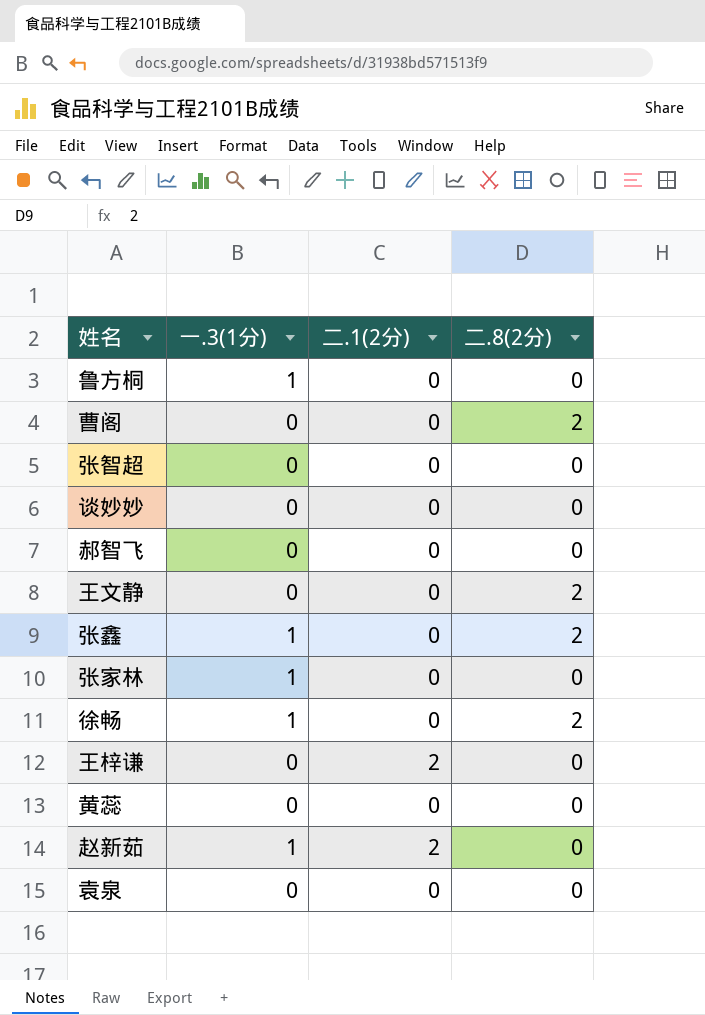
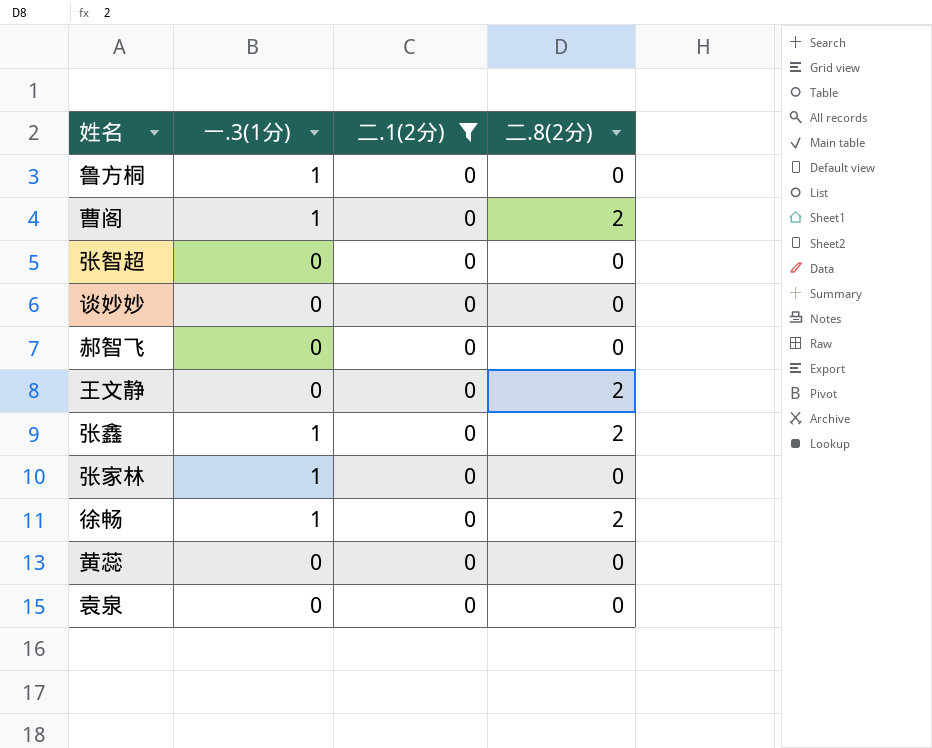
filter: none -> 二.1(2分) = 0
曹阁 | 一.3(1分): 0 -> 1

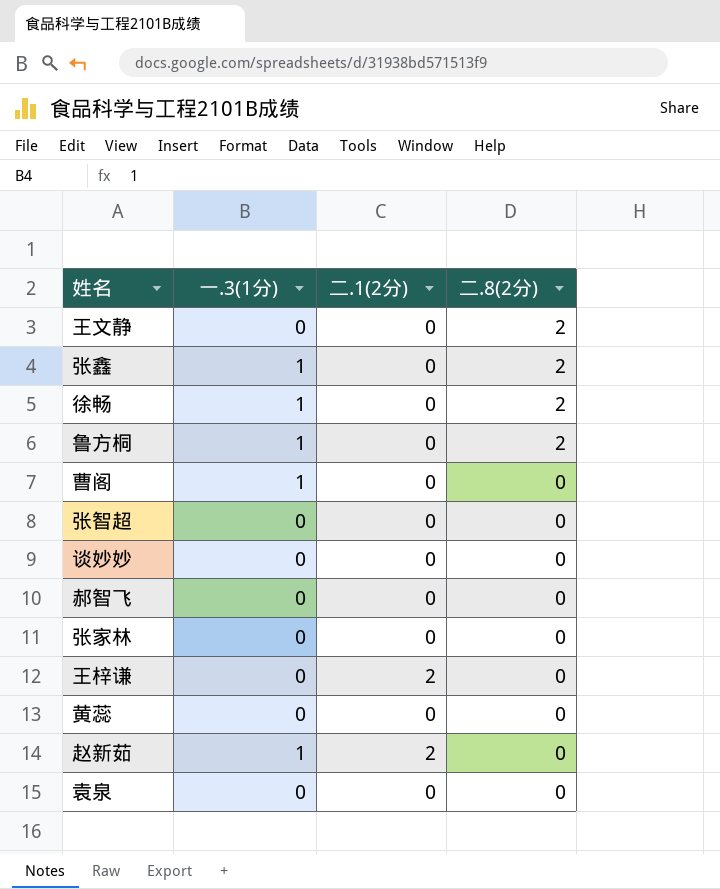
filter: 二.1(2分) = 0 -> none
row order: none -> 二.8(2分) descending
鲁方桐 | 二.8(2分): 0 -> 2
曹阁 | 二.8(2分): 2 -> 0
张家林 | 一.3(1分): 1 -> 0

